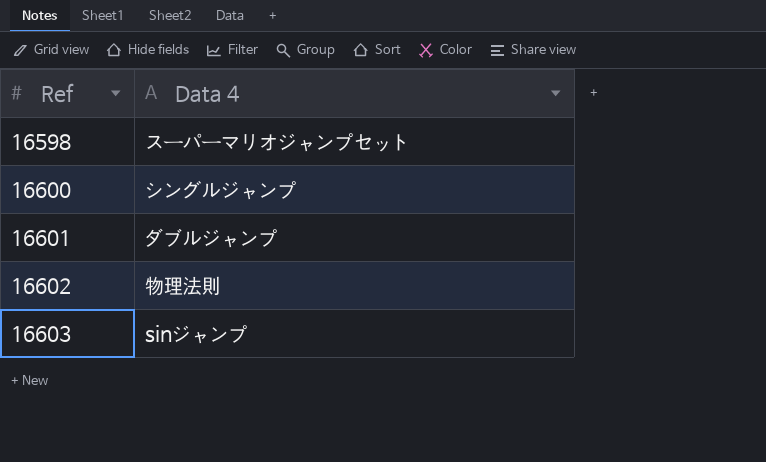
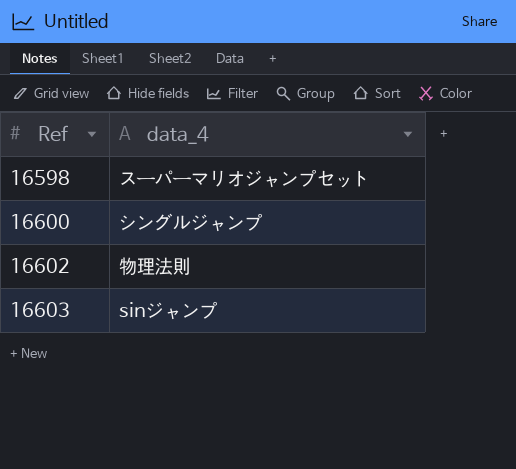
column name: Data 4 -> data_4
row 16601: ダブルジャンプ -> none

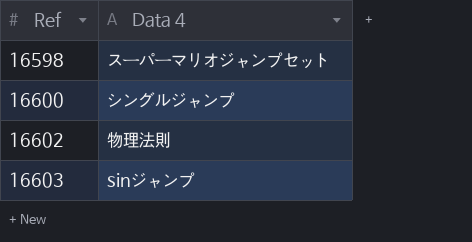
column name: data_4 -> Data 4

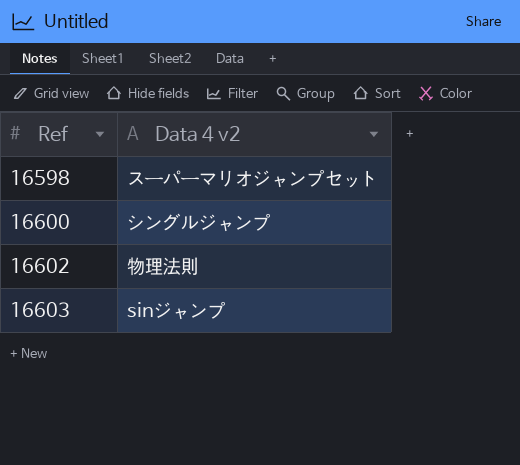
column name: Data 4 -> Data 4 v2

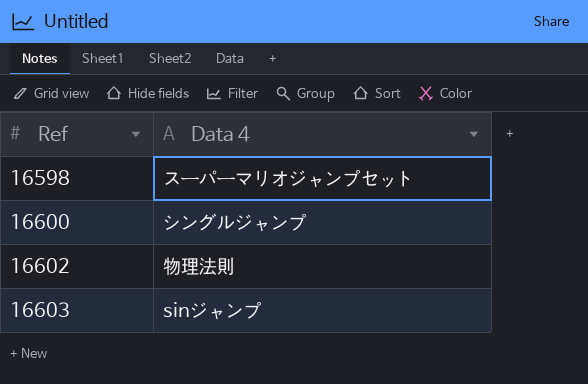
column name: Data 4 v2 -> Data 4

